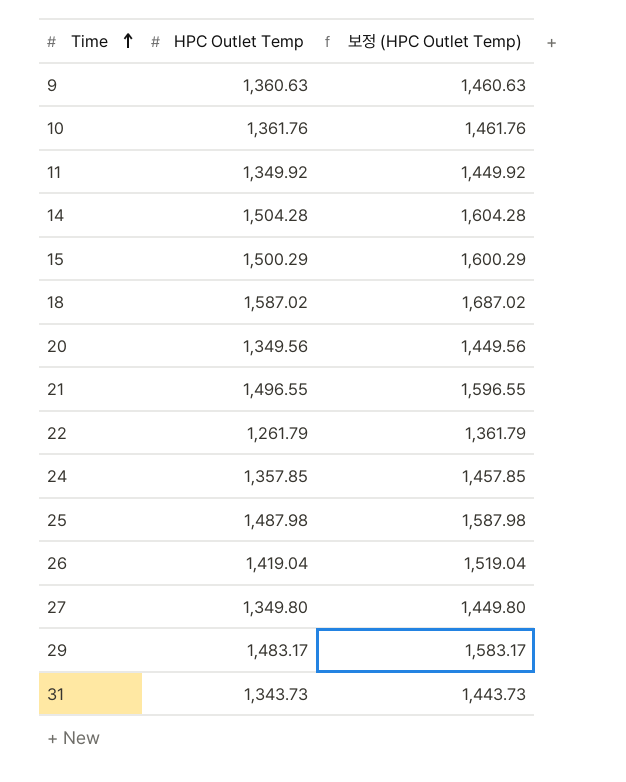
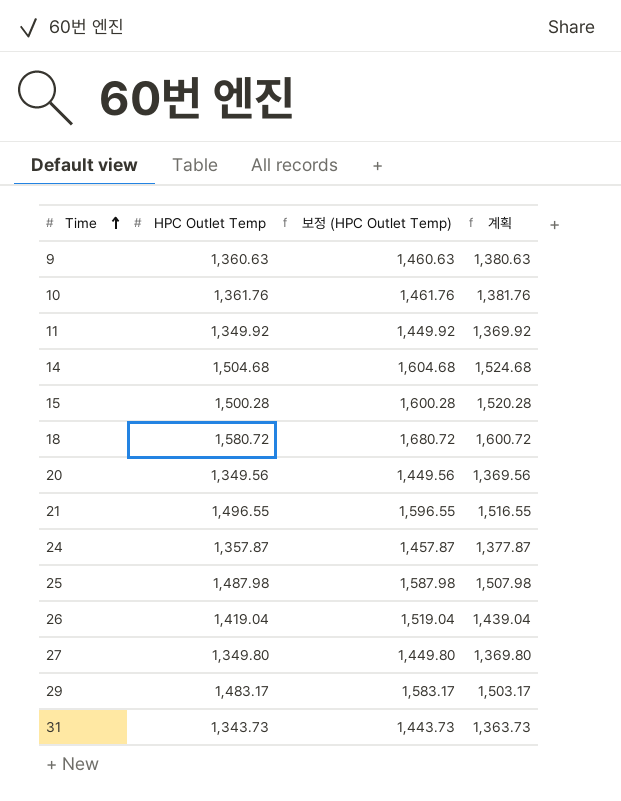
column 계획 | formula: none -> [HPC Outlet Temp] + 20
row 22: 1,261.79 | 1,361.79 -> none
14 | HPC Outlet Temp: 1,504.28 -> 1,504.68
14 | 보정 (HPC Outlet Temp): 1,604.28 -> 1,604.68
15 | HPC Outlet Temp: 1,500.29 -> 1,500.28
15 | 보정 (HPC Outlet Temp): 1,600.29 -> 1,600.28
18 | HPC Outlet Temp: 1,587.02 -> 1,580.72
18 | 보정 (HPC Outlet Temp): 1,687.02 -> 1,680.72
24 | HPC Outlet Temp: 1,357.85 -> 1,357.87
24 | 보정 (HPC Outlet Temp): 1,457.85 -> 1,457.87

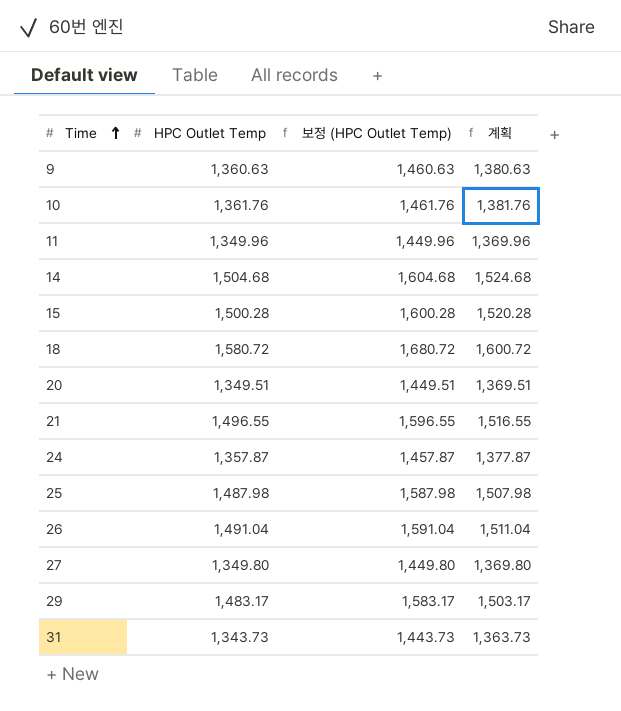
11 | HPC Outlet Temp: 1,349.92 -> 1,349.96
11 | 보정 (HPC Outlet Temp): 1,449.92 -> 1,449.96
11 | 계획: 1,369.92 -> 1,369.96
20 | HPC Outlet Temp: 1,349.56 -> 1,349.51
20 | 보정 (HPC Outlet Temp): 1,449.56 -> 1,449.51
20 | 계획: 1,369.56 -> 1,369.51
26 | HPC Outlet Temp: 1,419.04 -> 1,491.04
26 | 보정 (HPC Outlet Temp): 1,519.04 -> 1,591.04
26 | 계획: 1,439.04 -> 1,511.04

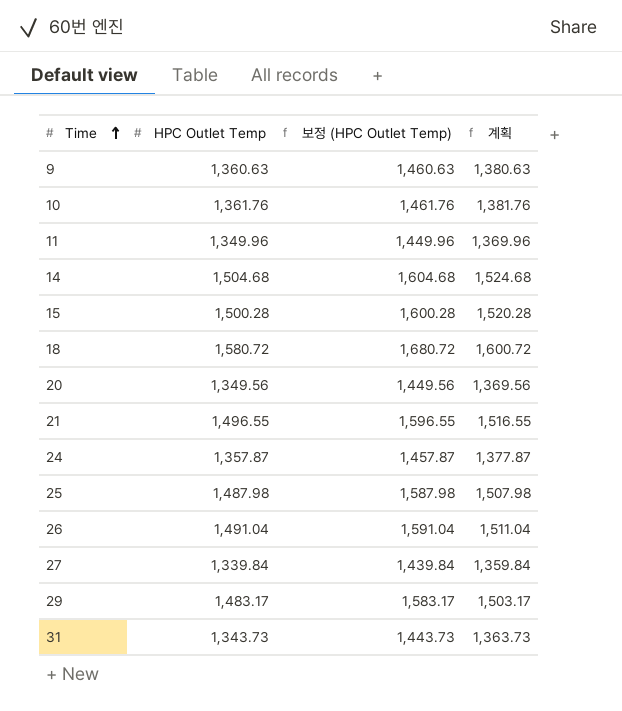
20 | HPC Outlet Temp: 1,349.51 -> 1,349.56
20 | 보정 (HPC Outlet Temp): 1,449.51 -> 1,449.56
20 | 계획: 1,369.51 -> 1,369.56
27 | HPC Outlet Temp: 1,349.80 -> 1,339.84
27 | 보정 (HPC Outlet Temp): 1,449.80 -> 1,439.84
27 | 계획: 1,369.80 -> 1,359.84

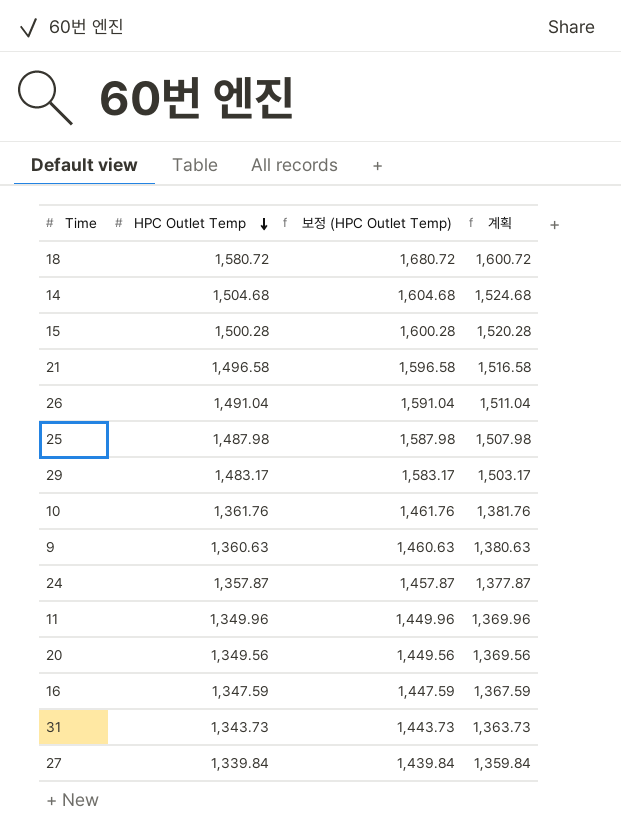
row order: Time ascending -> HPC Outlet Temp descending
21 | HPC Outlet Temp: 1,496.55 -> 1,496.58
21 | 보정 (HPC Outlet Temp): 1,596.55 -> 1,596.58
21 | 계획: 1,516.55 -> 1,516.58
row 16: none -> 1,347.59 | 1,447.59 | 1,367.59

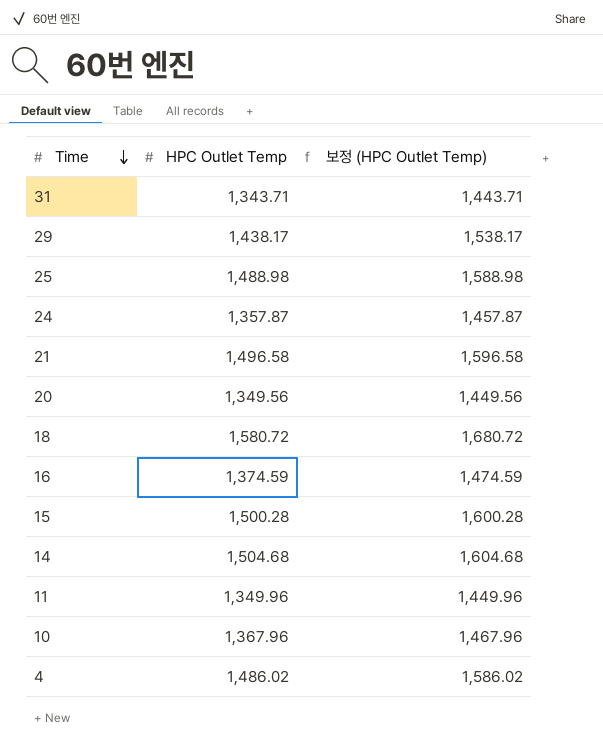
row order: HPC Outlet Temp descending -> Time descending
column 계획 | formula: [HPC Outlet Temp] + 20 -> none
row 26: 1,491.04 | 1,591.04 | 1,511.04 -> none
row 9: 1,360.63 | 1,460.63 | 1,380.63 -> none
row 27: 1,339.84 | 1,439.84 | 1,359.84 -> none
31 | HPC Outlet Temp: 1,343.73 -> 1,343.71
31 | 보정 (HPC Outlet Temp): 1,443.73 -> 1,443.71
29 | HPC Outlet Temp: 1,483.17 -> 1,438.17
29 | 보정 (HPC Outlet Temp): 1,583.17 -> 1,538.17
25 | HPC Outlet Temp: 1,487.98 -> 1,488.98
25 | 보정 (HPC Outlet Temp): 1,587.98 -> 1,588.98
16 | HPC Outlet Temp: 1,347.59 -> 1,374.59
16 | 보정 (HPC Outlet Temp): 1,447.59 -> 1,474.59
10 | HPC Outlet Temp: 1,361.76 -> 1,367.96
10 | 보정 (HPC Outlet Temp): 1,461.76 -> 1,467.96
row 4: none -> 1,486.02 | 1,586.02

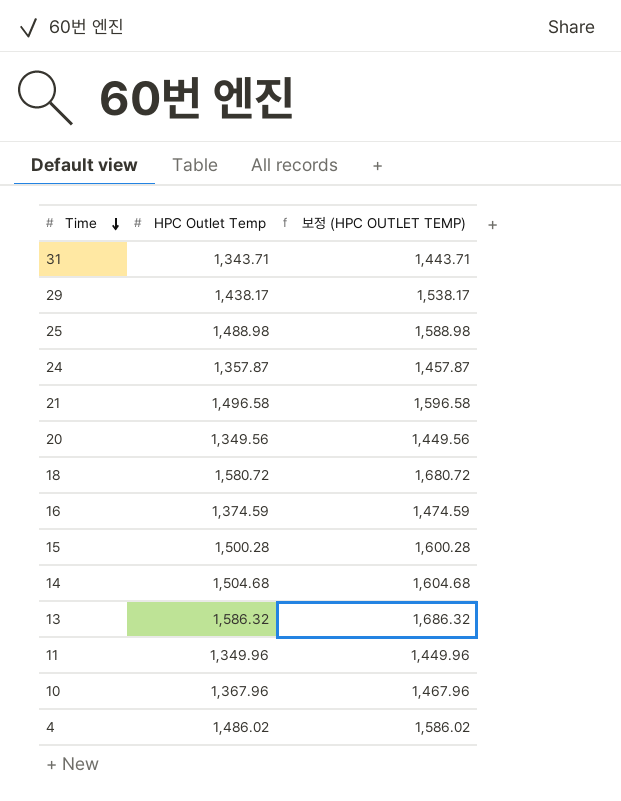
column name: 보정 (HPC Outlet Temp) -> 보정 (HPC OUTLET TEMP)
row 13: none -> 1,586.32 | 1,686.32

